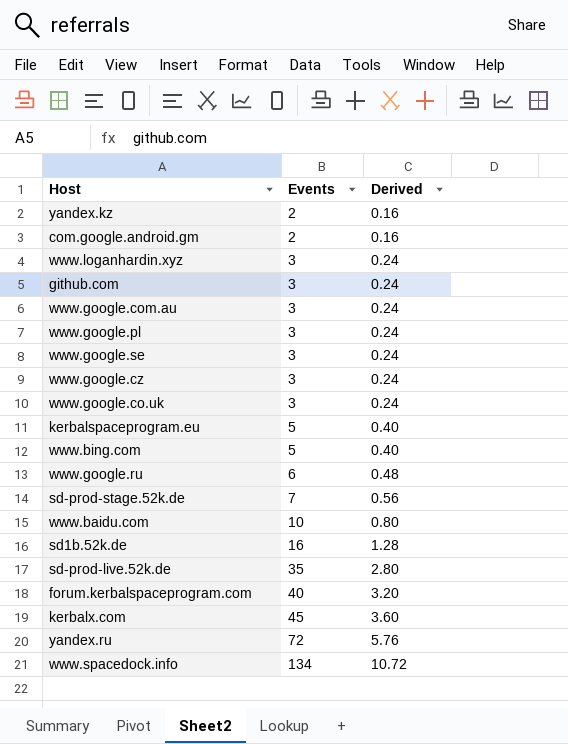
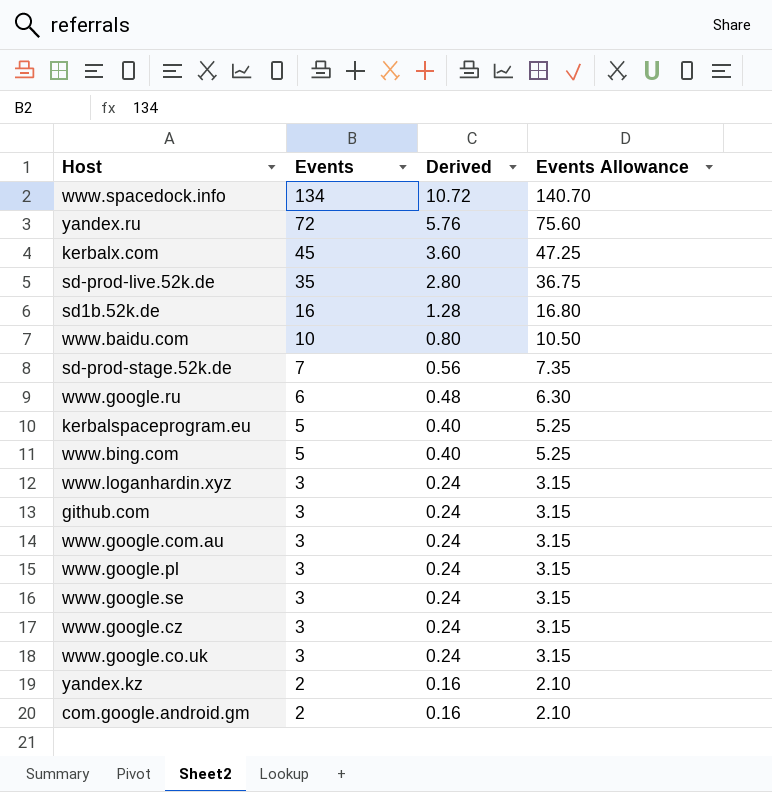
row order: Events ascending -> Events descending
column Events Allowance | formula: none -> [Events] * 1.05
row forum.kerbalspaceprogram.com: 40 | 3.20 -> none

